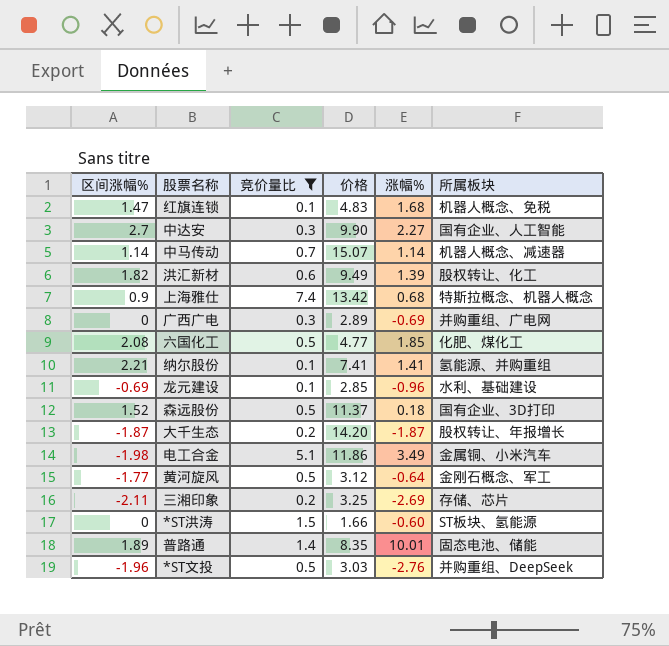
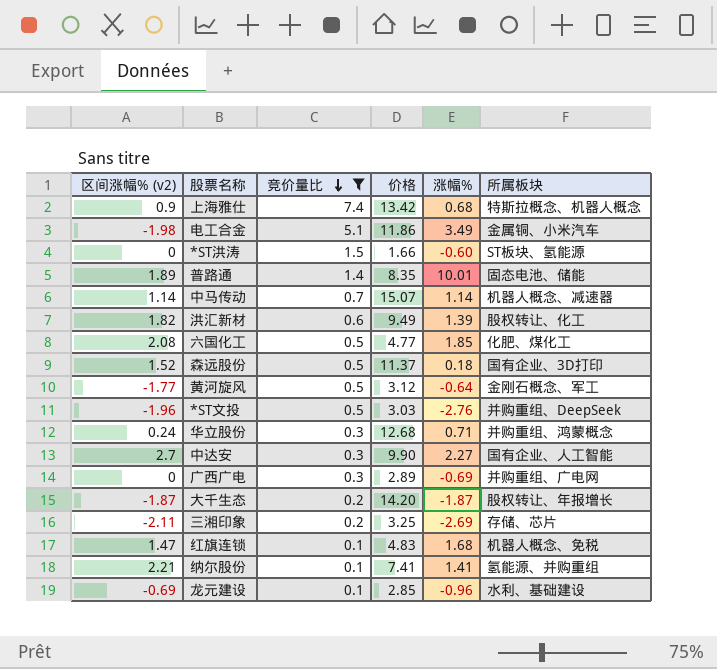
row order: none -> 竞价量比 descending
column name: 区间涨幅% -> 区间涨幅% (v2)
row 华立股份: none -> 0.24 | 0.3 | 12.68 | 0.71 | 并购重组、鸿蒙概念

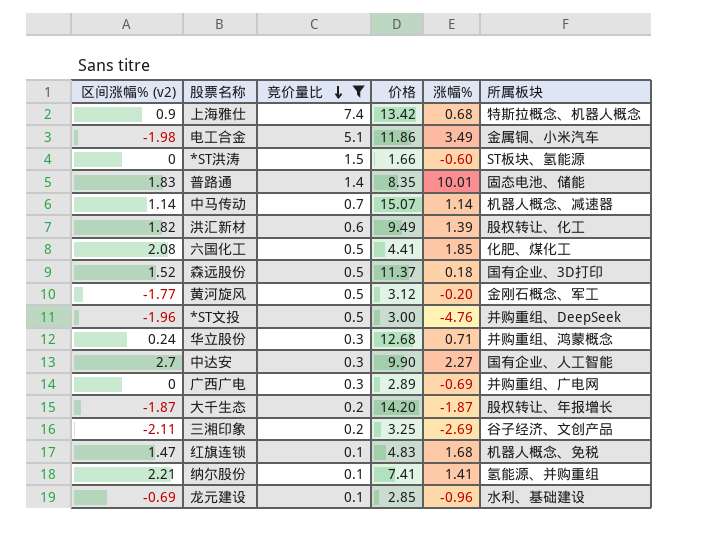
普路通 | 区间涨幅% (v2): 1.89 -> 1.83
六国化工 | 价格: 4.77 -> 4.41
黄河旋风 | 涨幅%: -0.64 -> -0.20
*ST文投 | 价格: 3.03 -> 3.00
*ST文投 | 涨幅%: -2.76 -> -4.76
三湘印象 | 所属板块: 存储、芯片 -> 谷子经济、文创产品

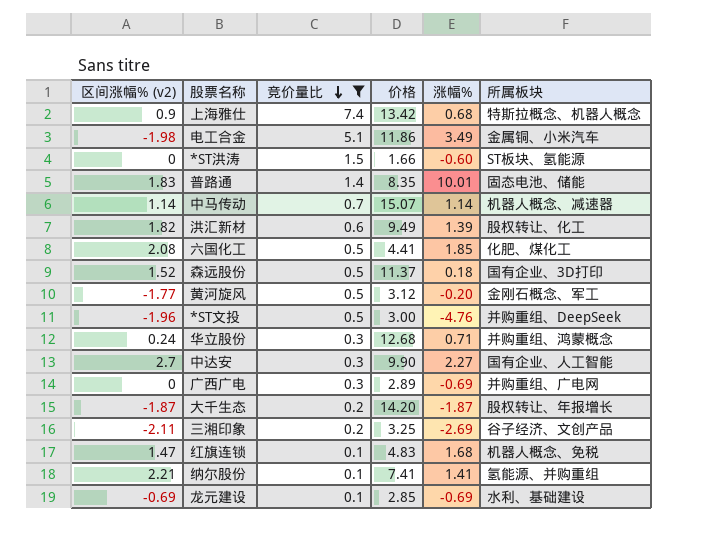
龙元建设 | 涨幅%: -0.96 -> -0.69

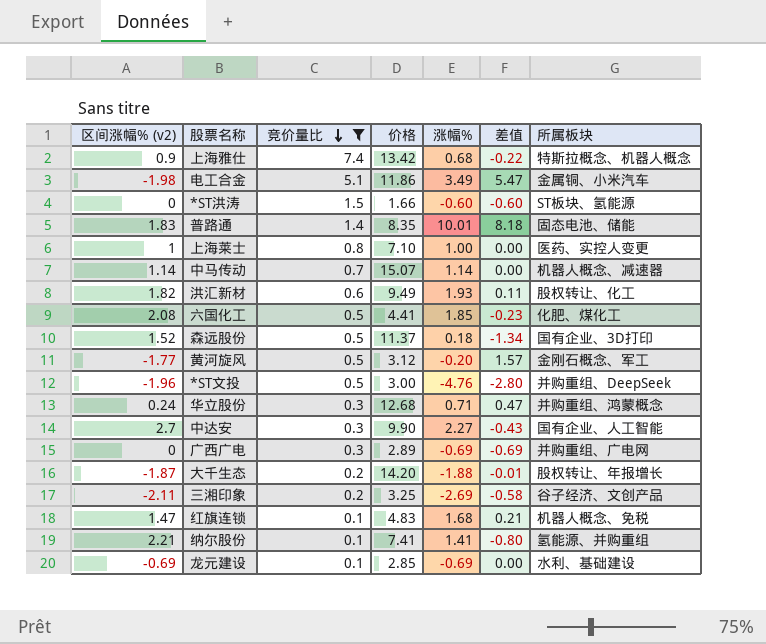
column 差值 | formula: none -> [涨幅%] - [区间涨幅% (v2)]
row 上海莱士: none -> 1 | 0.8 | 7.10 | 1.00 | 0.00 | 医药、实控人变更
洪汇新材 | 涨幅%: 1.39 -> 1.93
大千生态 | 涨幅%: -1.87 -> -1.88

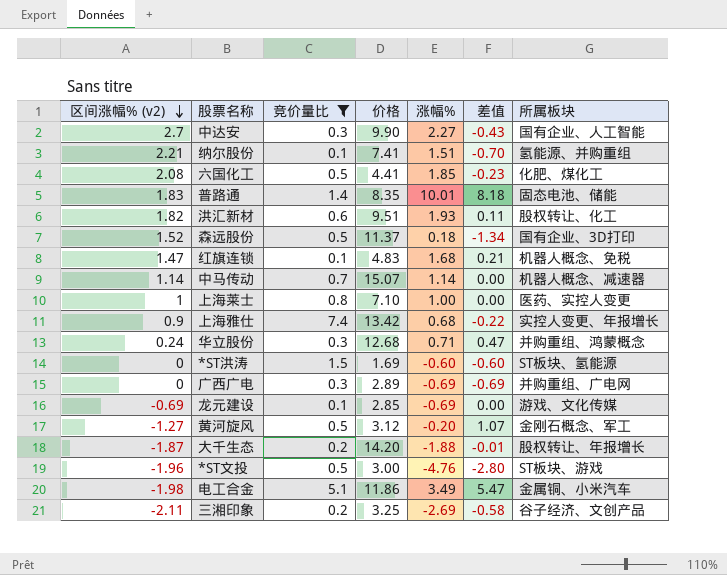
row order: 竞价量比 descending -> 区间涨幅% (v2) descending
纳尔股份 | 涨幅%: 1.41 -> 1.51
纳尔股份 | 差值: -0.80 -> -0.70
洪汇新材 | 价格: 9.49 -> 9.51
上海雅仕 | 所属板块: 特斯拉概念、机器人概念 -> 实控人变更、年报增长
*ST洪涛 | 价格: 1.66 -> 1.69
龙元建设 | 所属板块: 水利、基础建设 -> 游戏、文化传媒
黄河旋风 | 区间涨幅% (v2): -1.77 -> -1.27
黄河旋风 | 差值: 1.57 -> 1.07
*ST文投 | 所属板块: 并购重组、DeepSeek -> ST板块、游戏

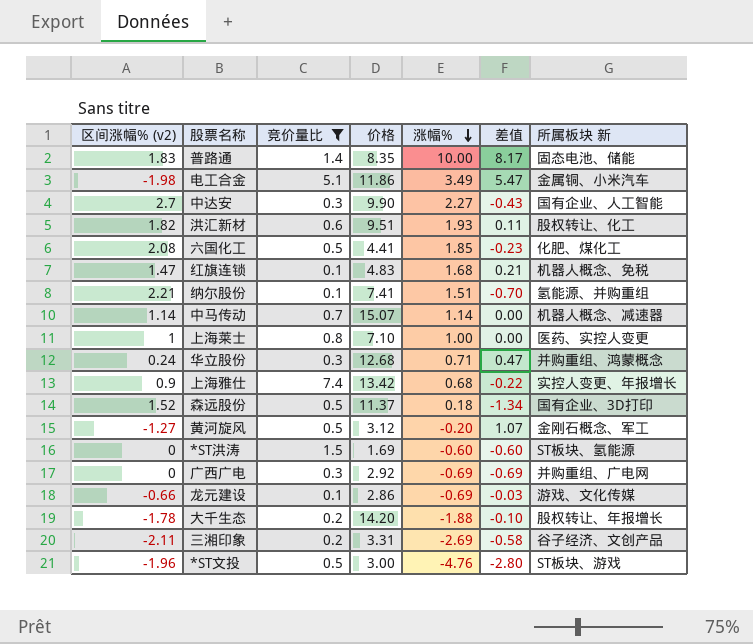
row order: 区间涨幅% (v2) descending -> 涨幅% descending
column name: 所属板块 -> 所属板块 新
普路通 | 涨幅%: 10.01 -> 10.00
普路通 | 差值: 8.18 -> 8.17
广西广电 | 价格: 2.89 -> 2.92
龙元建设 | 区间涨幅% (v2): -0.69 -> -0.66
龙元建设 | 价格: 2.85 -> 2.86
龙元建设 | 差值: 0.00 -> -0.03
大千生态 | 区间涨幅% (v2): -1.87 -> -1.78
大千生态 | 差值: -0.01 -> -0.10
三湘印象 | 价格: 3.25 -> 3.31

